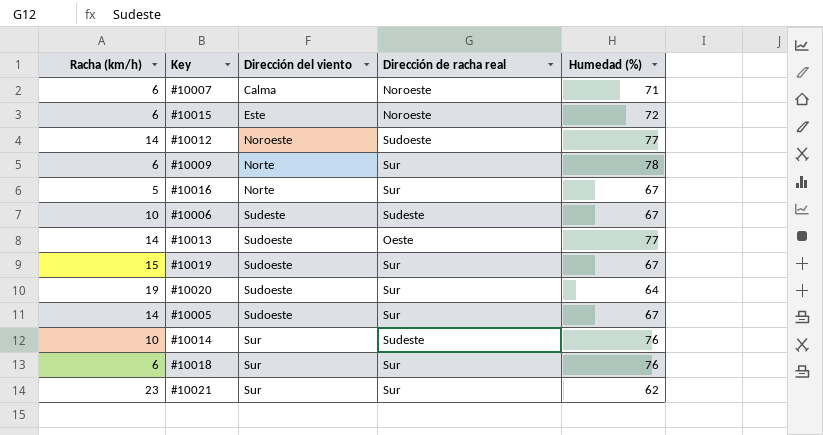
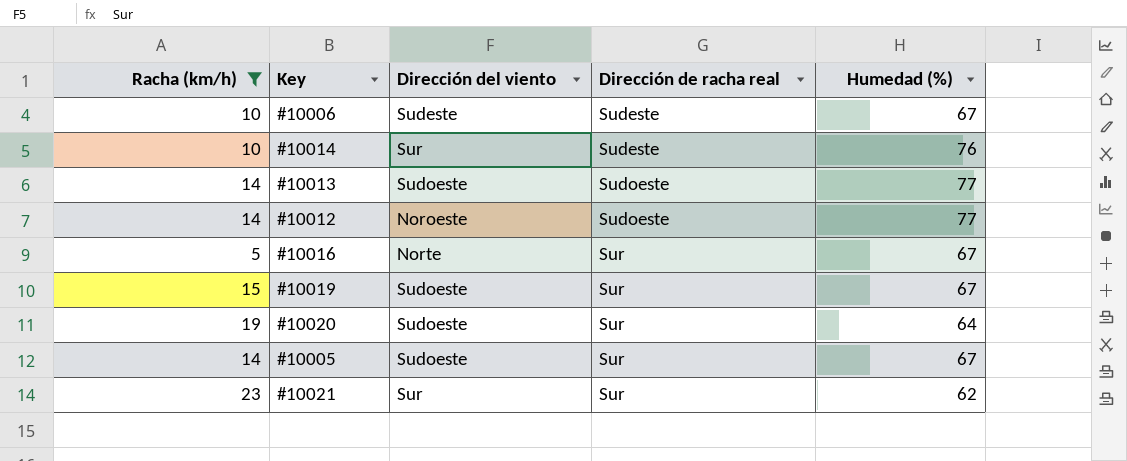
filter: none -> Racha (km/h) != 6
row order: Dirección del viento ascending -> Dirección de racha real ascending
#10013 | Dirección de racha real: Oeste -> Sudoeste

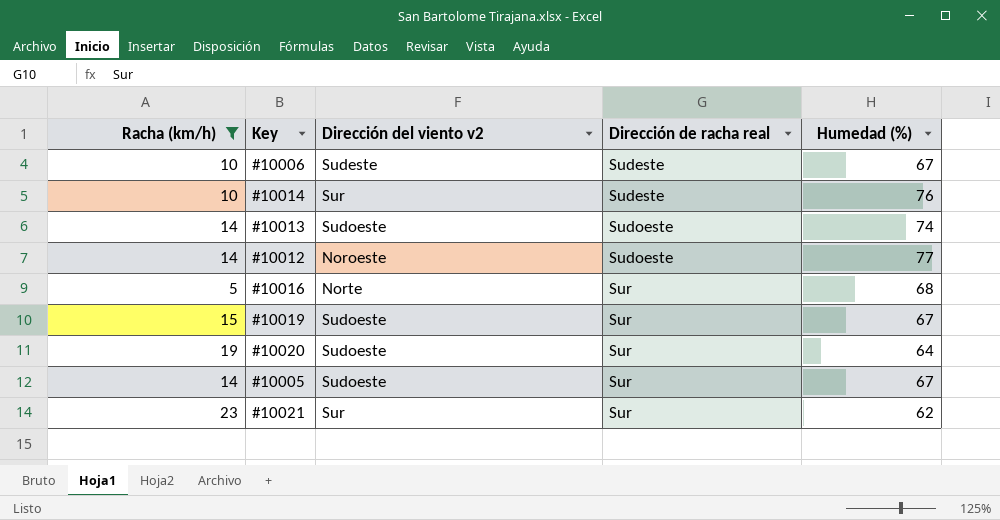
column name: Dirección del viento -> Dirección del viento v2
#10013 | Humedad (%): 77 -> 74
#10016 | Humedad (%): 67 -> 68

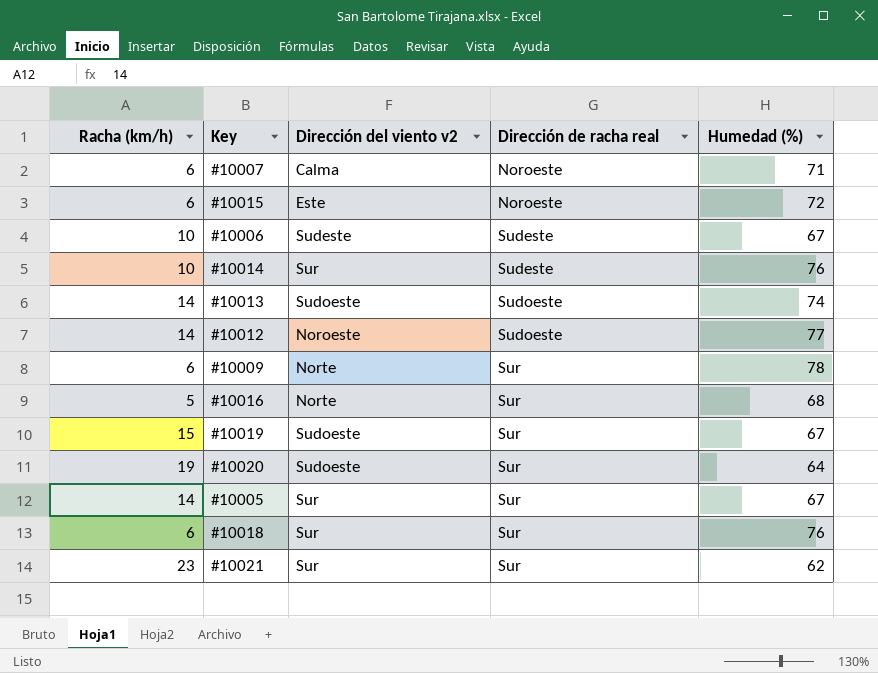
filter: Racha (km/h) != 6 -> none
#10005 | Dirección del viento v2: Sudoeste -> Sur

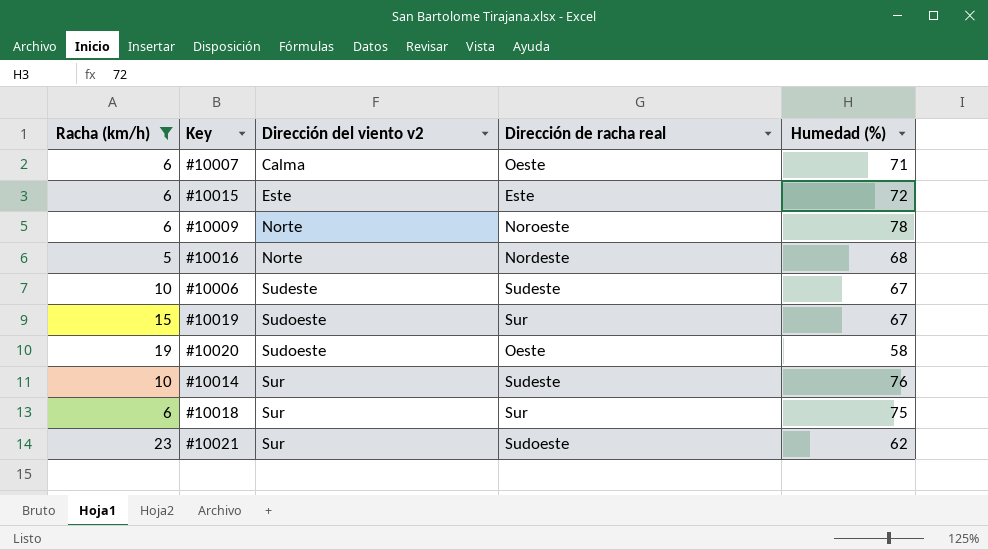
filter: none -> Racha (km/h) != 14
row order: Dirección de racha real ascending -> Dirección del viento v2 ascending
#10007 | Dirección de racha real: Noroeste -> Oeste
#10015 | Dirección de racha real: Noroeste -> Este
#10009 | Dirección de racha real: Sur -> Noroeste
#10016 | Dirección de racha real: Sur -> Nordeste
#10020 | Dirección de racha real: Sur -> Oeste
#10020 | Humedad (%): 64 -> 58
#10018 | Humedad (%): 76 -> 75
#10021 | Dirección de racha real: Sur -> Sudoeste

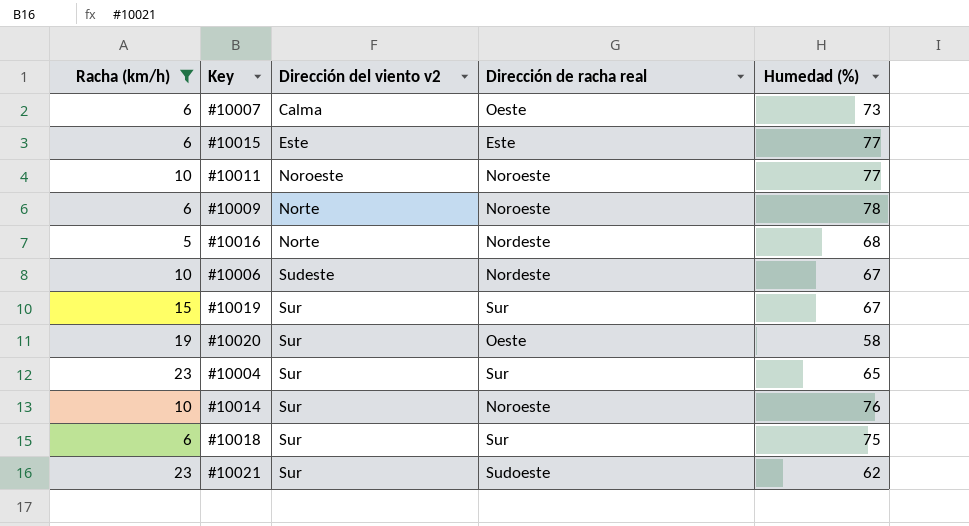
#10007 | Humedad (%): 71 -> 73
#10015 | Humedad (%): 72 -> 77
row #10011: none -> 10 | Noroeste | Noroeste | 77
#10006 | Dirección de racha real: Sudeste -> Nordeste
#10019 | Dirección del viento v2: Sudoeste -> Sur
#10020 | Dirección del viento v2: Sudoeste -> Sur
row #10004: none -> 23 | Sur | Sur | 65
#10014 | Dirección de racha real: Sudeste -> Noroeste

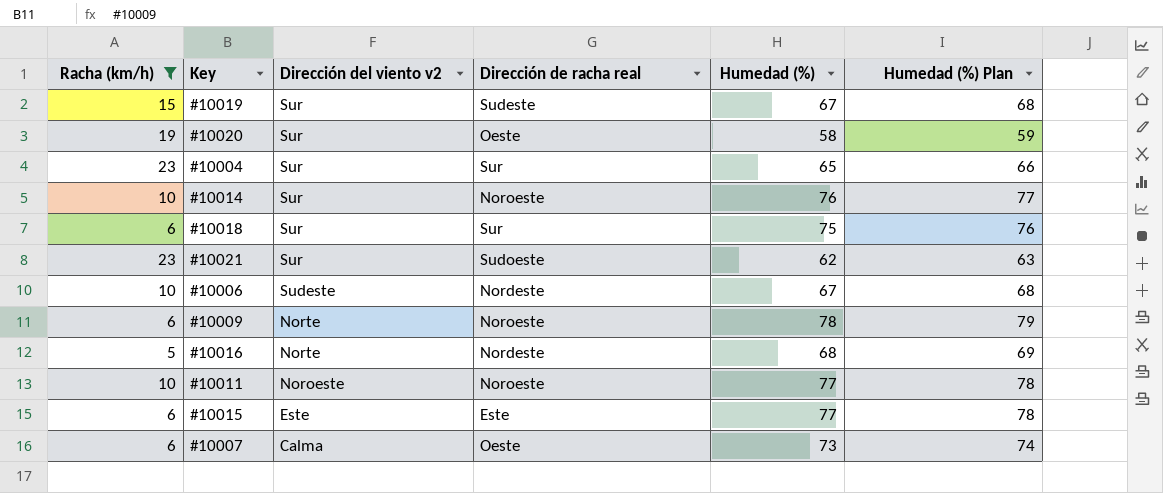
row order: Dirección del viento v2 ascending -> Dirección del viento v2 descending
column Humedad (%) Plan | formula: none -> [Humedad (%)] + 1
#10019 | Dirección de racha real: Sur -> Sudeste

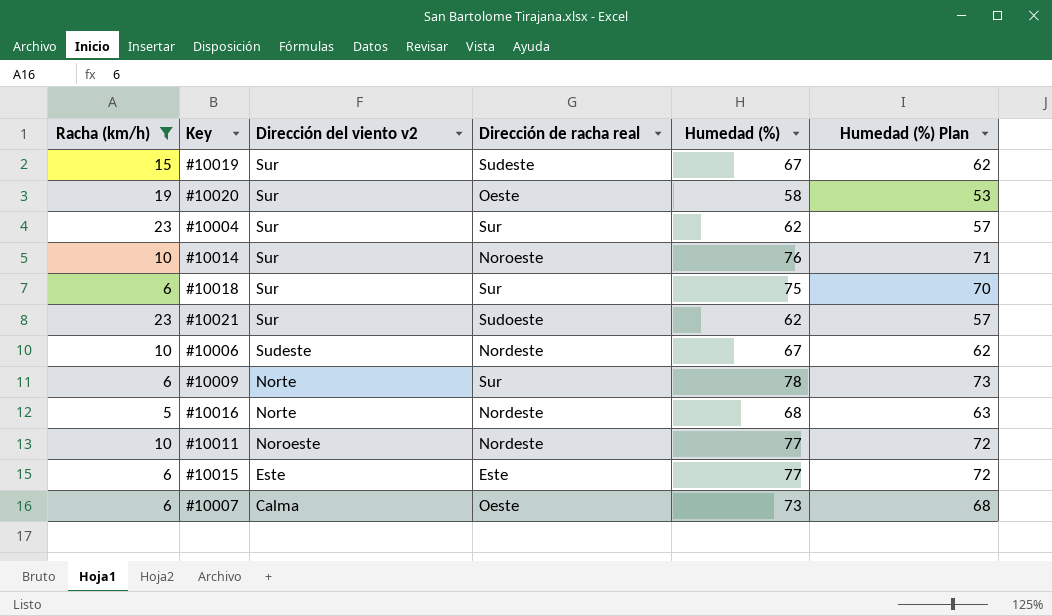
column Humedad (%) Plan | formula: [Humedad (%)] + 1 -> [Humedad (%)] - 5
#10004 | Humedad (%): 65 -> 62
#10009 | Dirección de racha real: Noroeste -> Sur
#10011 | Dirección de racha real: Noroeste -> Nordeste

